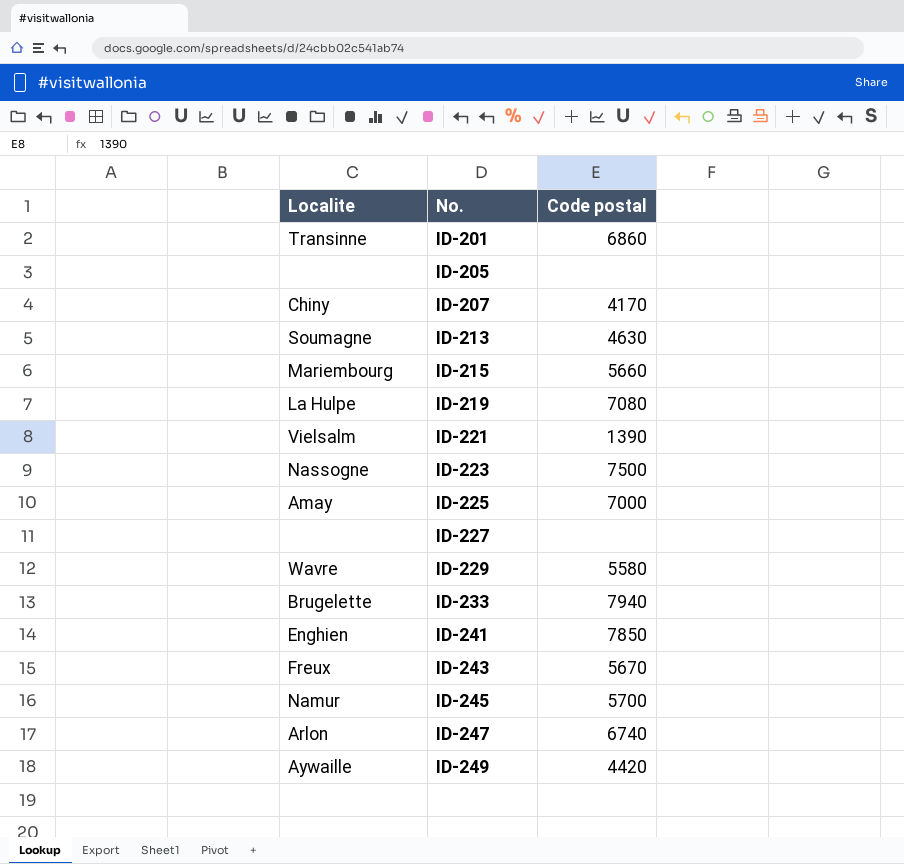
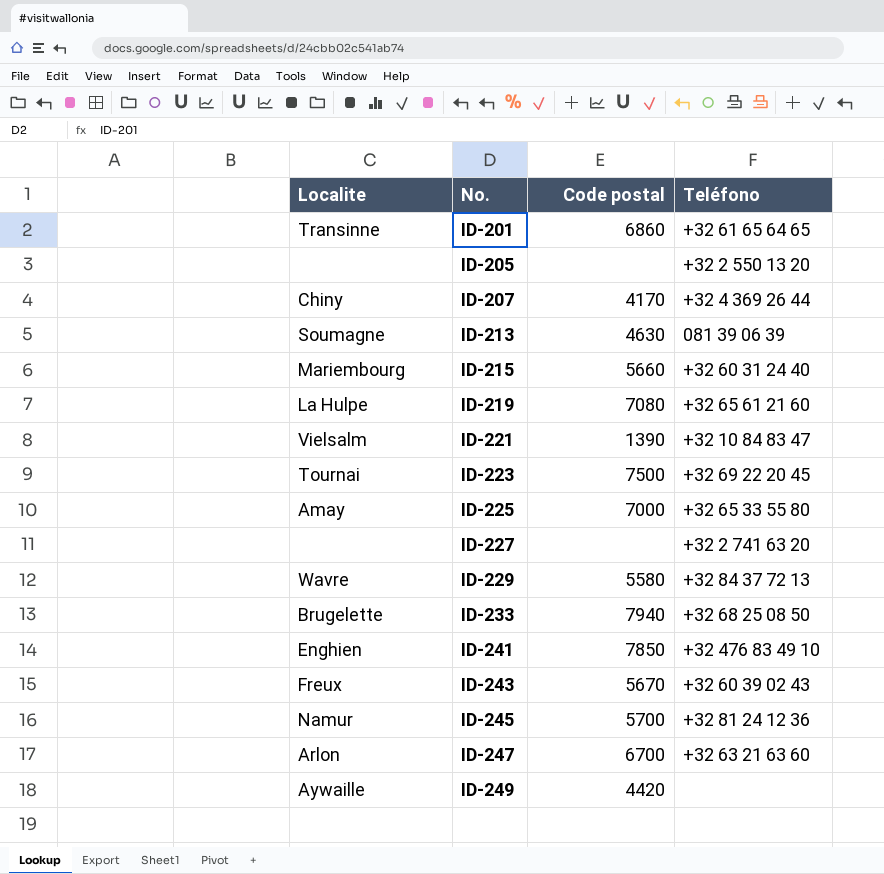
column Teléfono | position: none -> 4
ID-223 | Localite: Nassogne -> Tournai
ID-247 | Code postal: 6740 -> 6700

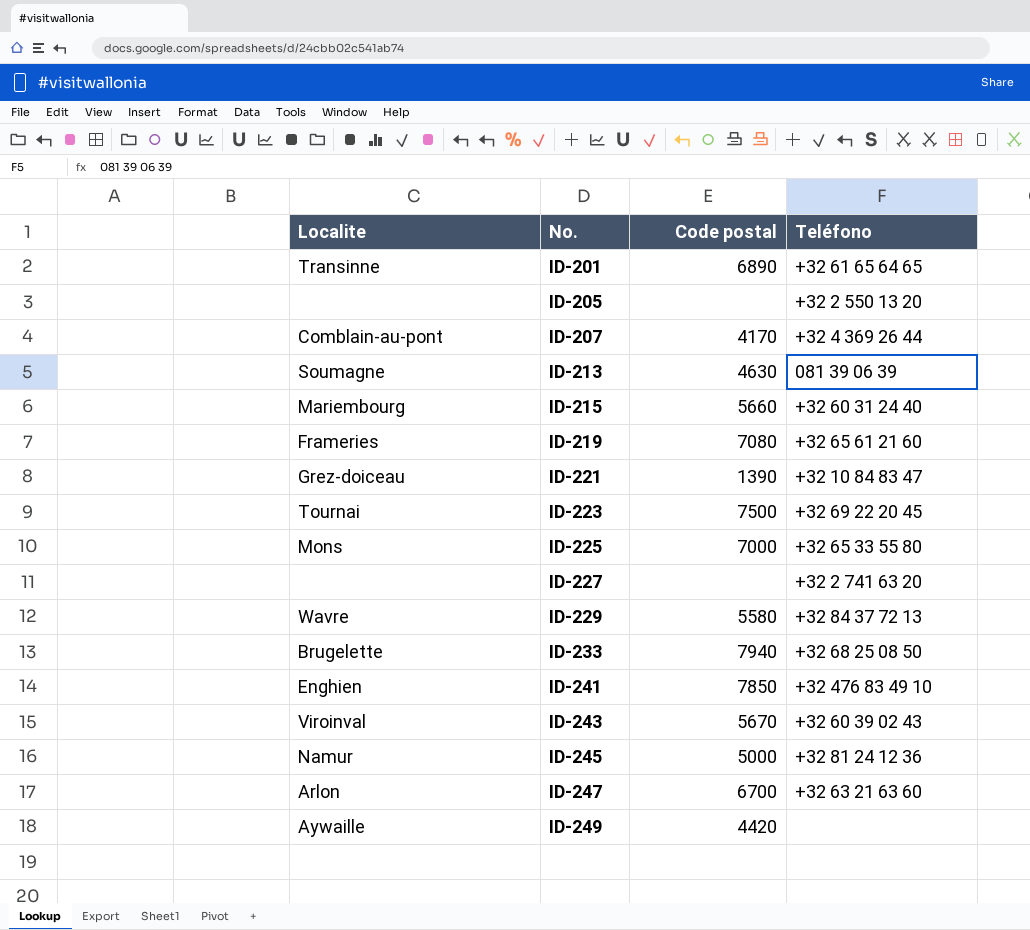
ID-201 | Code postal: 6860 -> 6890
ID-207 | Localite: Chiny -> Comblain-au-pont
ID-219 | Localite: La Hulpe -> Frameries
ID-221 | Localite: Vielsalm -> Grez-doiceau
ID-225 | Localite: Amay -> Mons
ID-243 | Localite: Freux -> Viroinval
ID-245 | Code postal: 5700 -> 5000

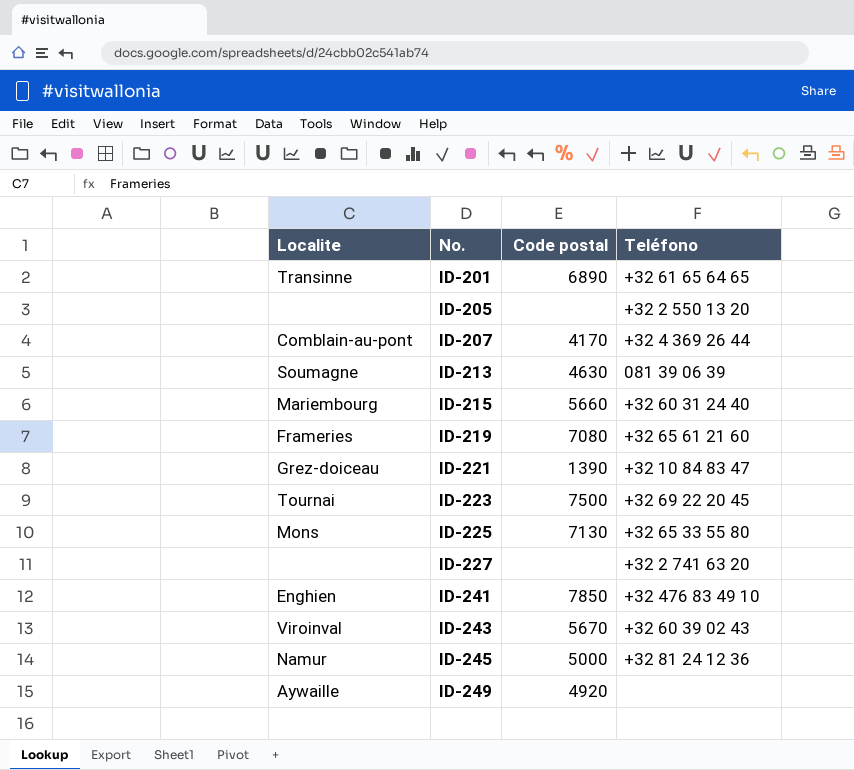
row ID-229: Wavre | 5580 | +32 84 37 72 13 -> none
row ID-233: Brugelette | 7940 | +32 68 25 08 50 -> none
row ID-247: Arlon | 6700 | +32 63 21 63 60 -> none
ID-225 | Code postal: 7000 -> 7130
ID-249 | Code postal: 4420 -> 4920

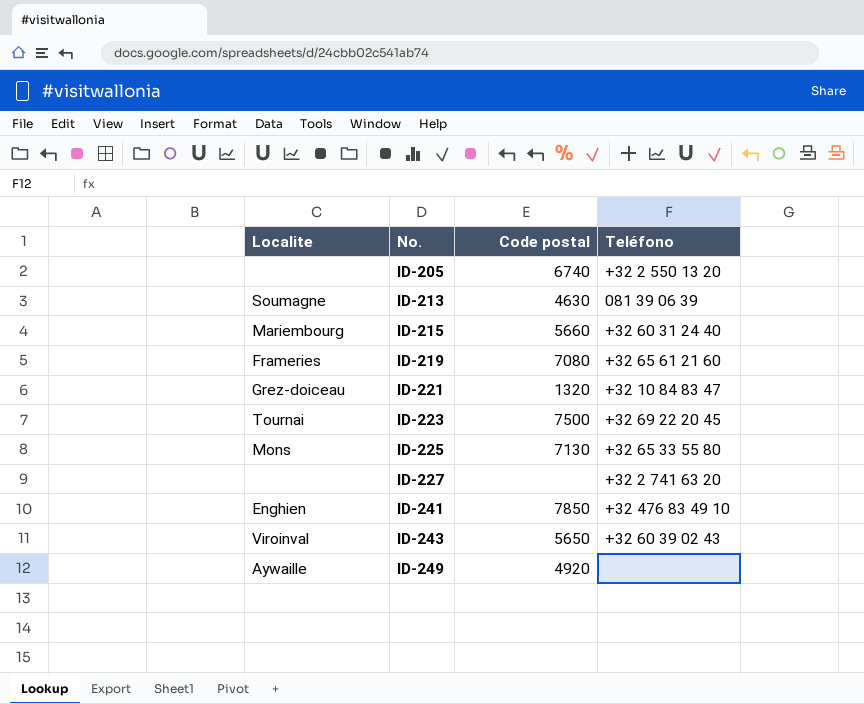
row ID-201: Transinne | 6890 | +32 61 65 64 65 -> none
row ID-207: Comblain-au-pont | 4170 | +32 4 369 26 44 -> none
row ID-245: Namur | 5000 | +32 81 24 12 36 -> none
ID-205 | Code postal: none -> 6740
ID-221 | Code postal: 1390 -> 1320
ID-243 | Code postal: 5670 -> 5650

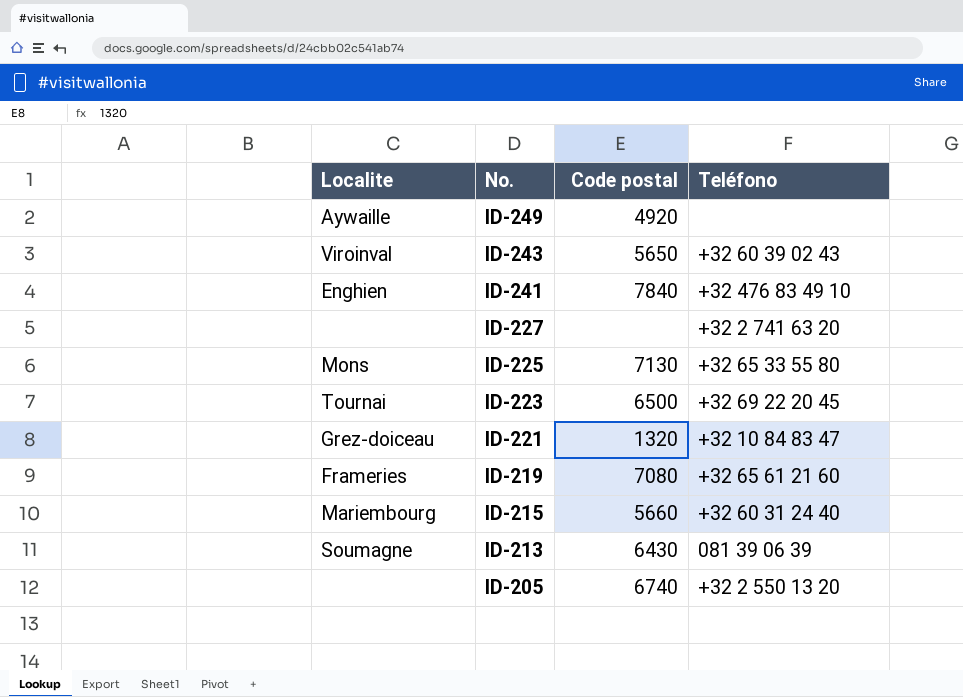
row order: No. ascending -> No. descending
ID-241 | Code postal: 7850 -> 7840
ID-223 | Code postal: 7500 -> 6500
ID-213 | Code postal: 4630 -> 6430

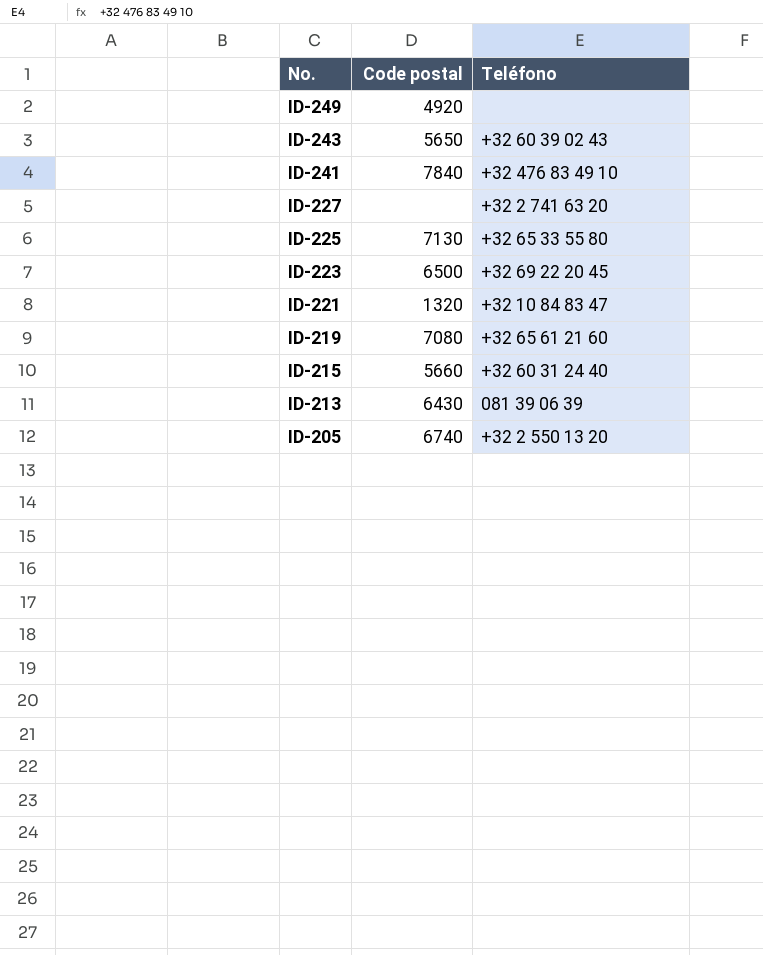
column Localite | position: 1 -> none

